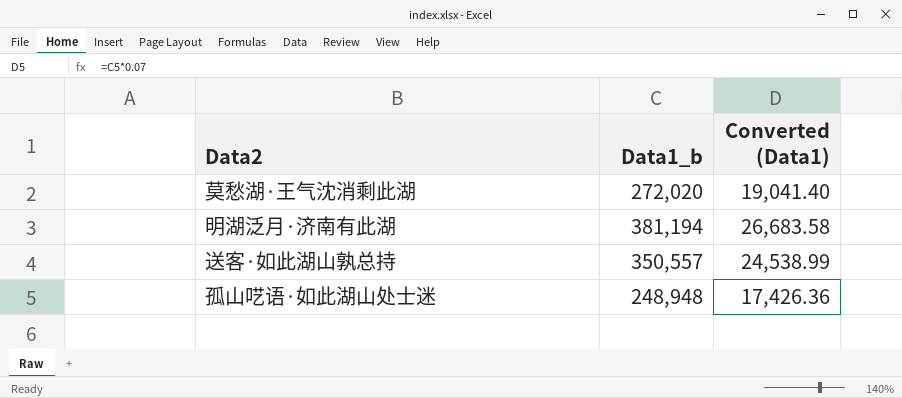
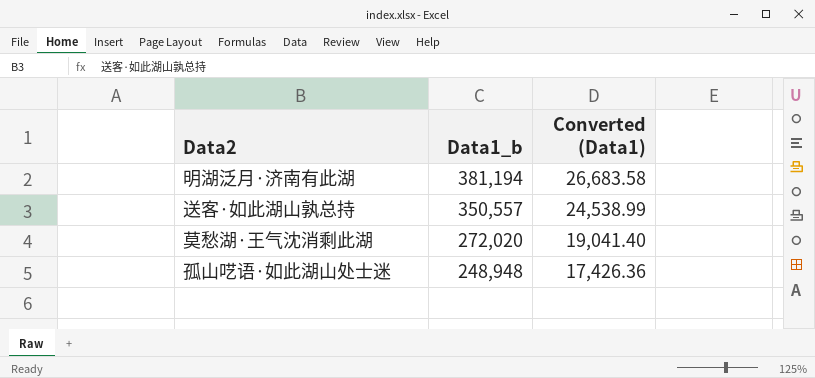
row order: none -> Data1_b descending

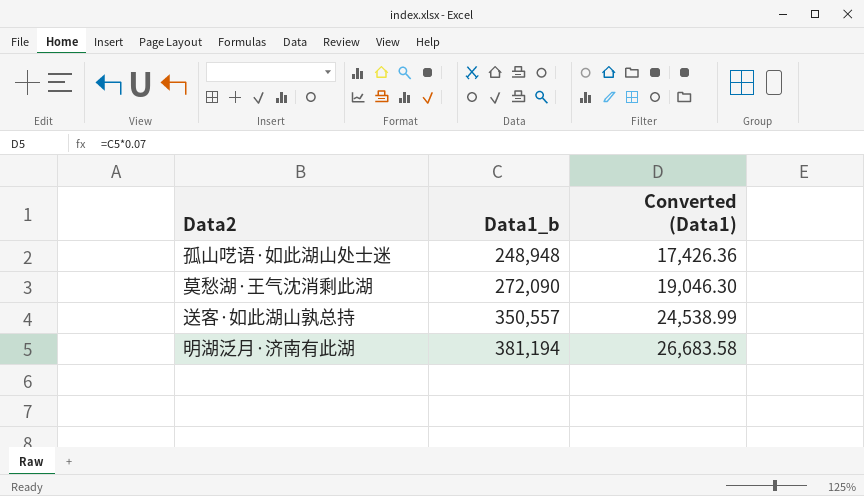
row order: Data1_b descending -> Data1_b ascending
莫愁湖·王气沈消剩此湖 | Data1_b: 272,020 -> 272,090
莫愁湖·王气沈消剩此湖 | Converted (Data1): 19,041.40 -> 19,046.30

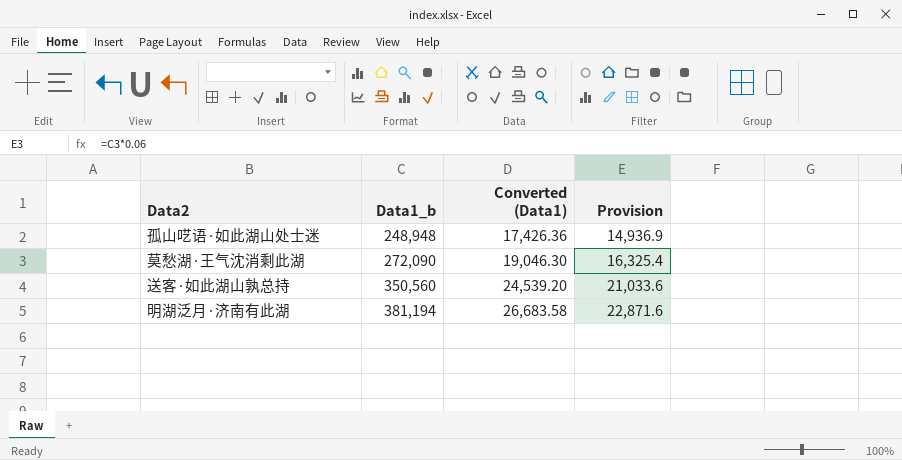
column Provision | formula: none -> [Data1_b] * 0.06
送客·如此湖山孰总持 | Data1_b: 350,557 -> 350,560
送客·如此湖山孰总持 | Converted (Data1): 24,538.99 -> 24,539.20

